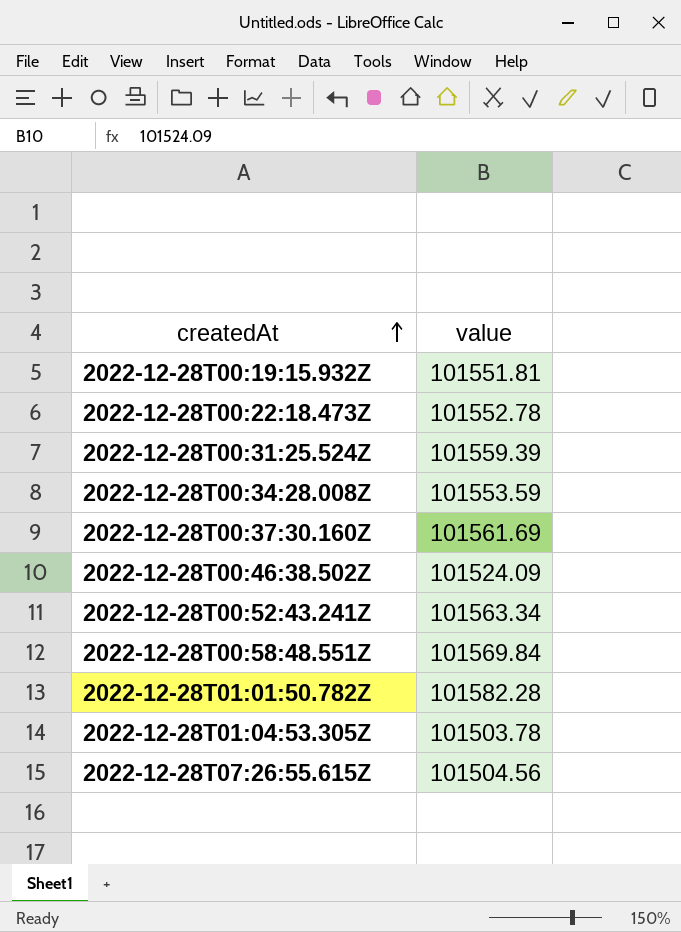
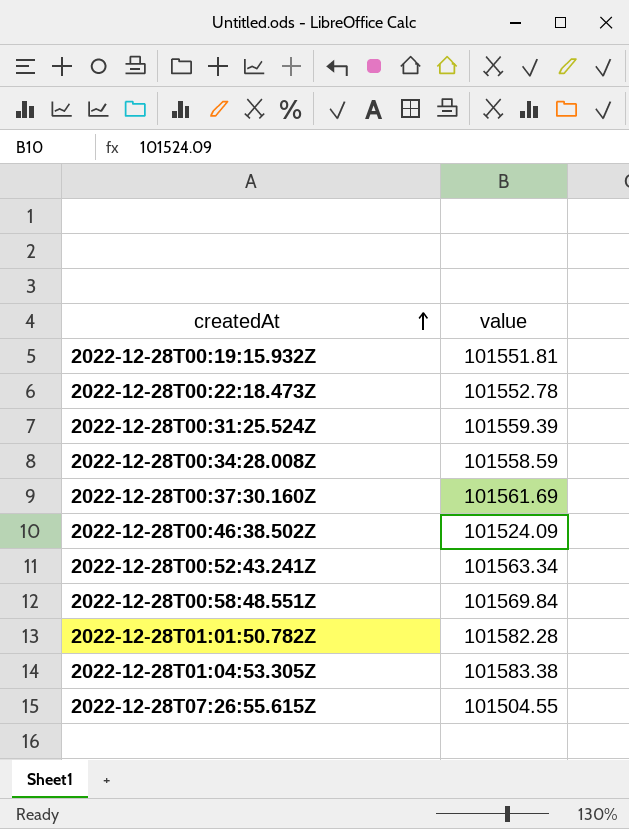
2022-12-28T00:34:28.008Z | value: 101553.59 -> 101558.59
2022-12-28T01:04:53.305Z | value: 101503.78 -> 101583.38
2022-12-28T07:26:55.615Z | value: 101504.56 -> 101504.55

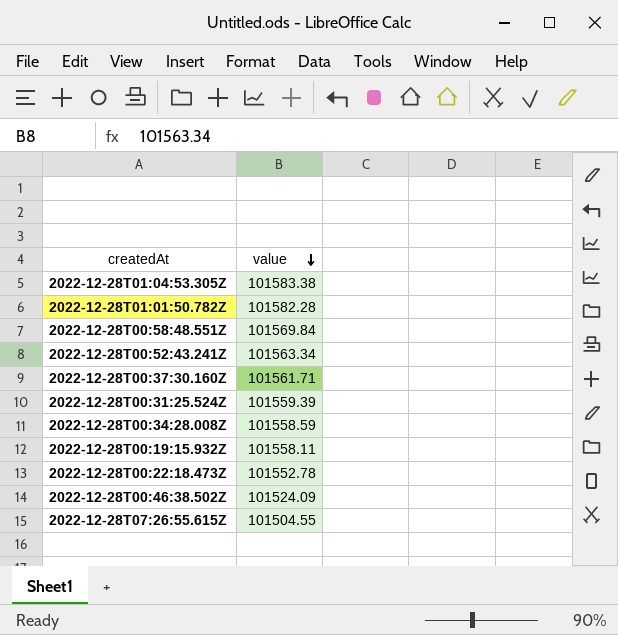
row order: createdAt ascending -> value descending
2022-12-28T00:37:30.160Z | value: 101561.69 -> 101561.71
2022-12-28T00:19:15.932Z | value: 101551.81 -> 101558.11

